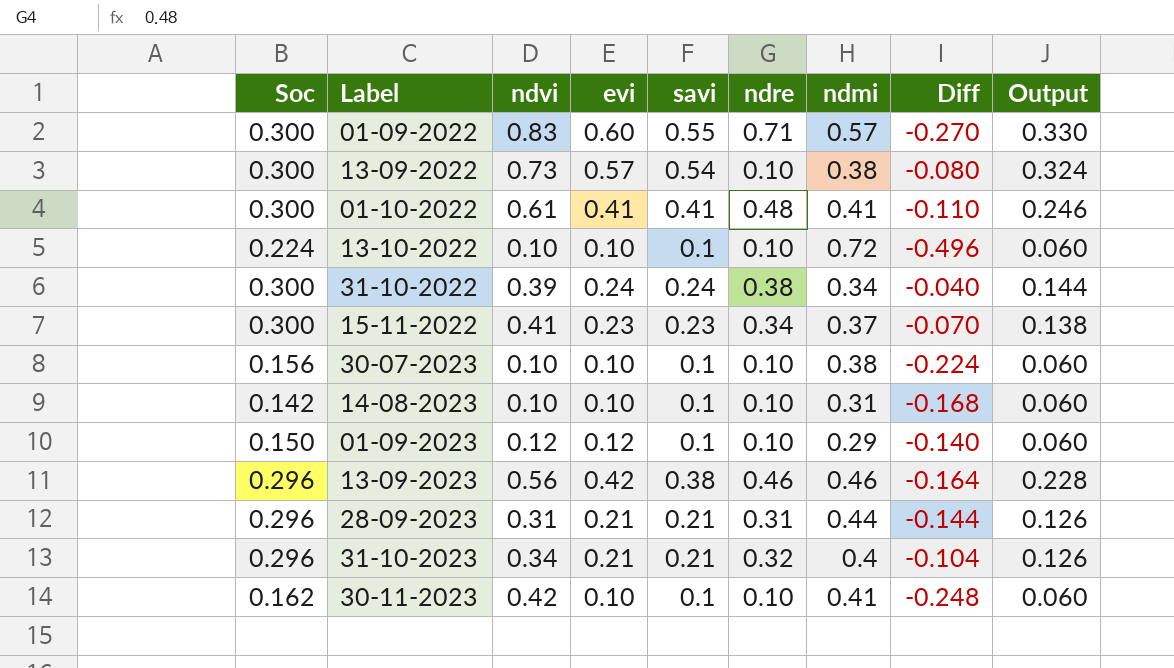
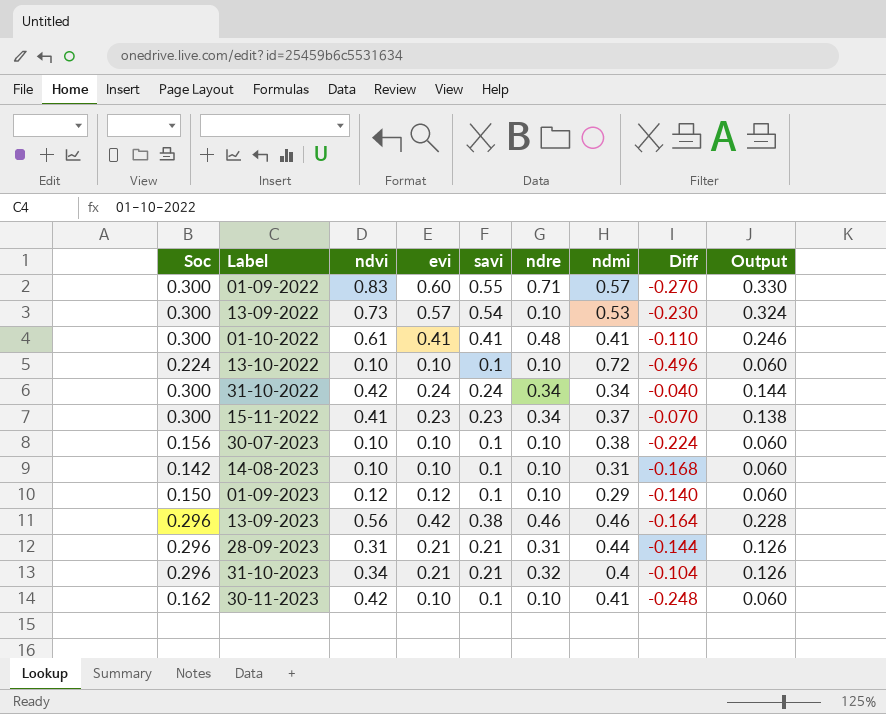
13-09-2022 | ndmi: 0.38 -> 0.53
13-09-2022 | Diff: -0.080 -> -0.230
31-10-2022 | ndvi: 0.39 -> 0.42
31-10-2022 | ndre: 0.38 -> 0.34

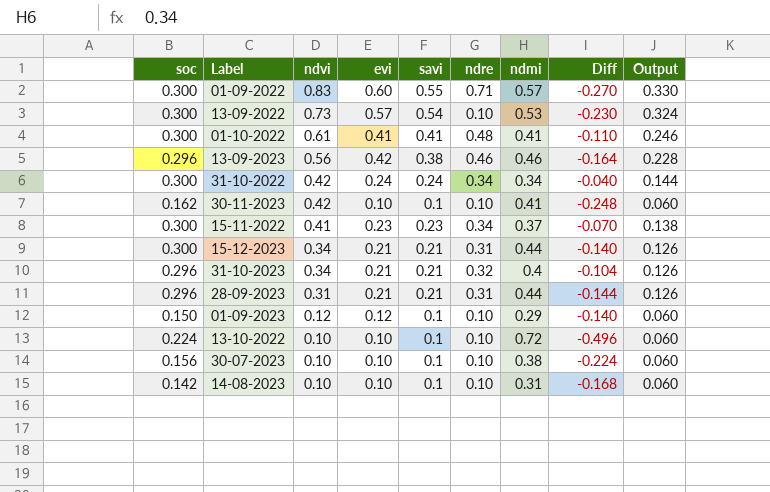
row order: Label ascending -> ndvi descending
column name: Soc -> soc
row 15-12-2023: none -> 0.300 | 0.34 | 0.21 | 0.21 | 0.31 | 0.44 | -0.140 | 0.126

